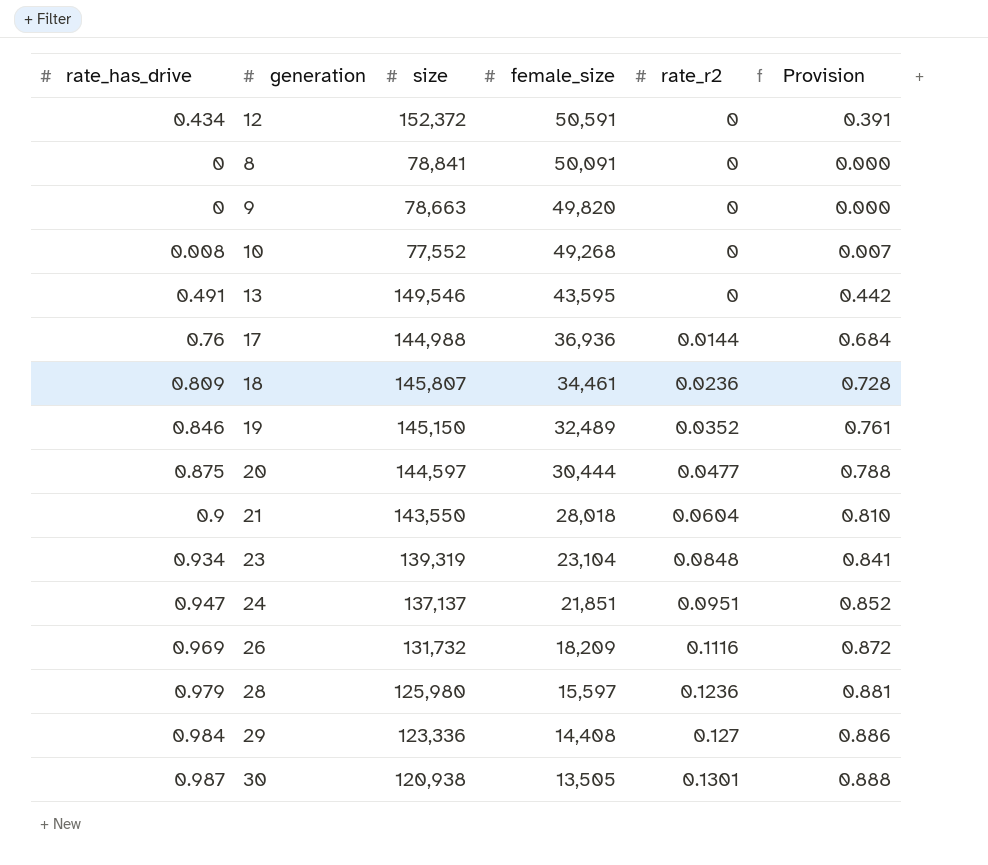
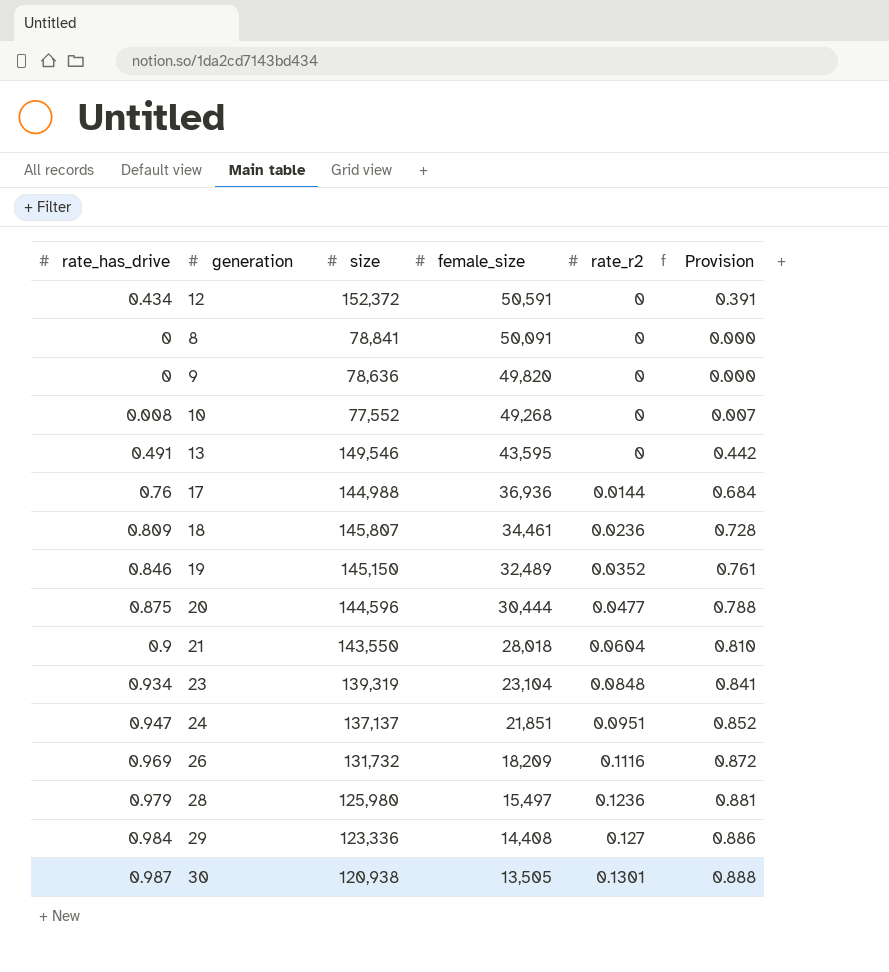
9 | size: 78,663 -> 78,636
20 | size: 144,597 -> 144,596
28 | female_size: 15,597 -> 15,497

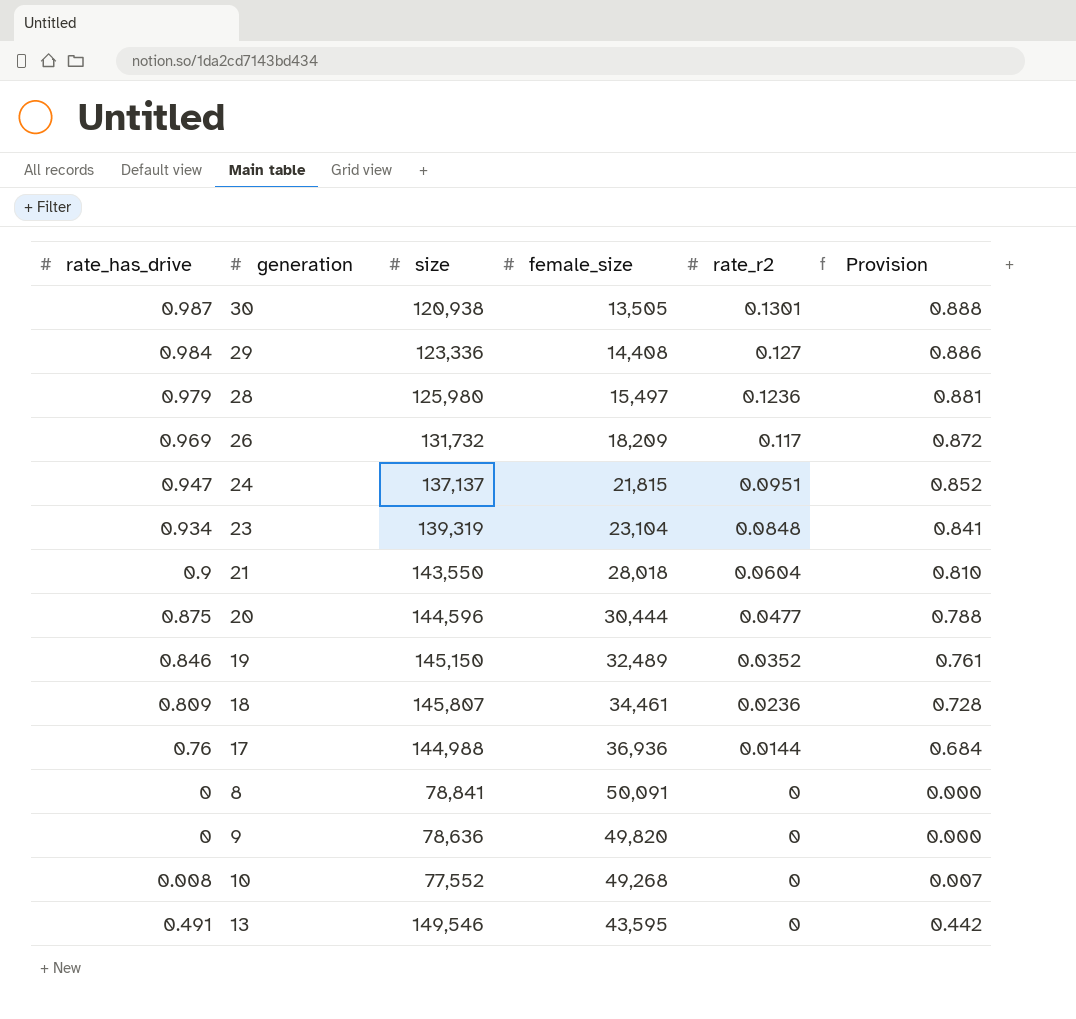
row order: female_size descending -> rate_r2 descending
row 12: 0.434 | 152,372 | 50,591 | 0 | 0.391 -> none
26 | rate_r2: 0.1116 -> 0.117
24 | female_size: 21,851 -> 21,815

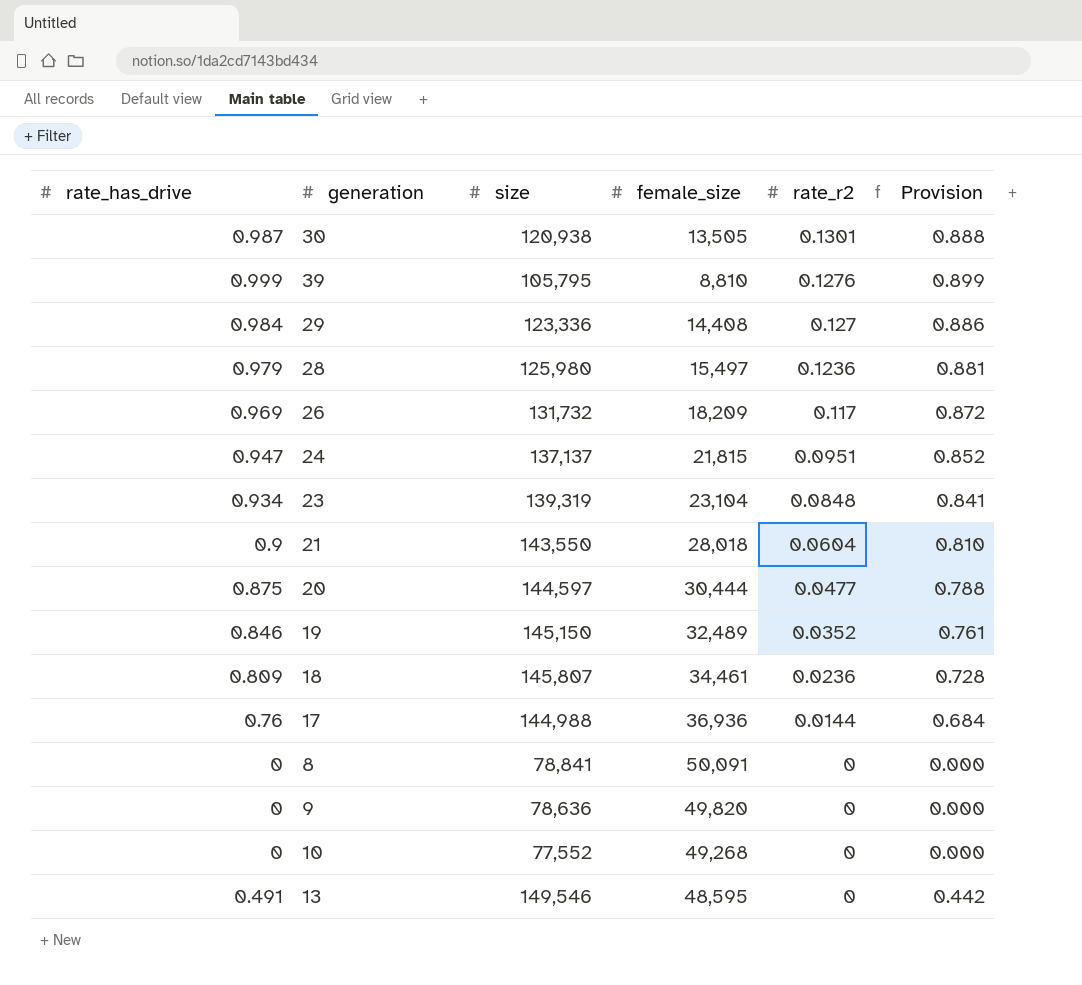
row 39: none -> 0.999 | 105,795 | 8,810 | 0.1276 | 0.899
20 | size: 144,596 -> 144,597
10 | rate_has_drive: 0.008 -> 0
10 | Provision: 0.007 -> 0.000
13 | female_size: 43,595 -> 48,595

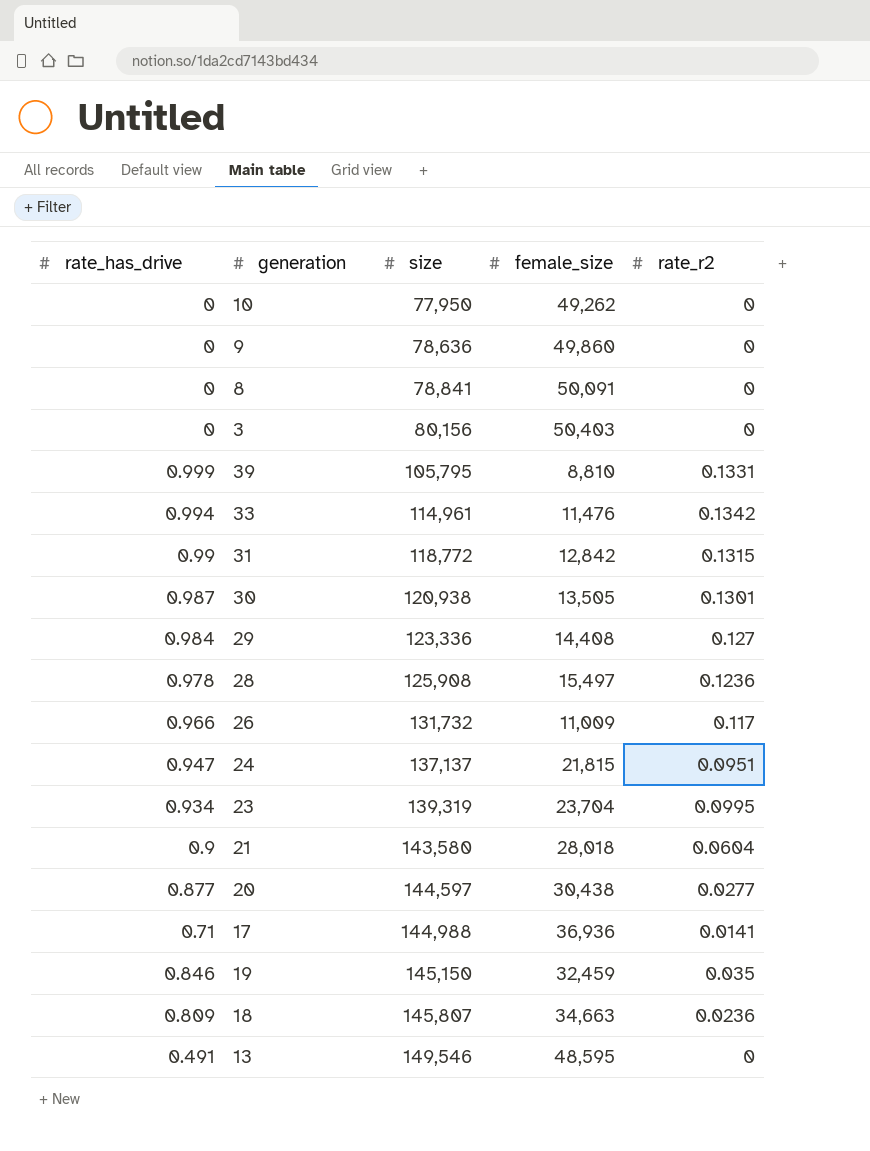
row order: rate_r2 descending -> size ascending
column Provision | formula: [rate_has_drive] * 0.9 -> none
10 | size: 77,552 -> 77,950
10 | female_size: 49,268 -> 49,262
9 | female_size: 49,820 -> 49,860
row 3: none -> 0 | 80,156 | 50,403 | 0
39 | rate_r2: 0.1276 -> 0.1331
row 33: none -> 0.994 | 114,961 | 11,476 | 0.1342
row 31: none -> 0.99 | 118,772 | 12,842 | 0.1315
28 | rate_has_drive: 0.979 -> 0.978
28 | size: 125,980 -> 125,908
26 | rate_has_drive: 0.969 -> 0.966
26 | female_size: 18,209 -> 11,009
23 | female_size: 23,104 -> 23,704
23 | rate_r2: 0.0848 -> 0.0995
21 | size: 143,550 -> 143,580
20 | rate_has_drive: 0.875 -> 0.877
20 | female_size: 30,444 -> 30,438
20 | rate_r2: 0.0477 -> 0.0277
17 | rate_has_drive: 0.76 -> 0.71
17 | rate_r2: 0.0144 -> 0.0141
19 | female_size: 32,489 -> 32,459
19 | rate_r2: 0.0352 -> 0.035
18 | female_size: 34,461 -> 34,663

